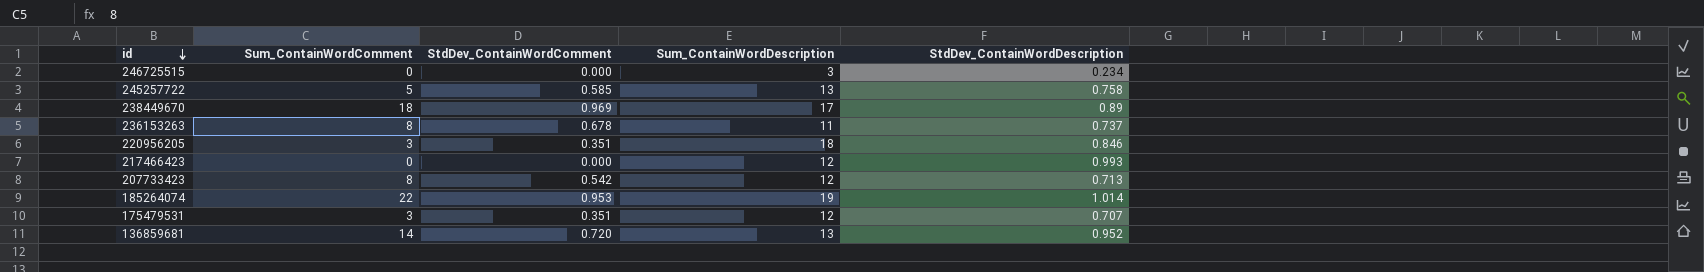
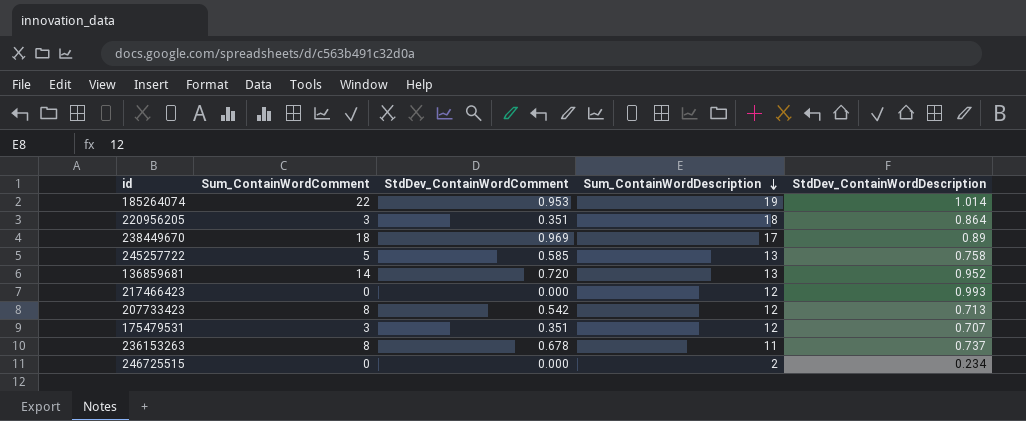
row order: id descending -> Sum_ContainWordDescription descending
220956205 | StdDev_ContainWordDescription: 0.846 -> 0.864
246725515 | Sum_ContainWordDescription: 3 -> 2

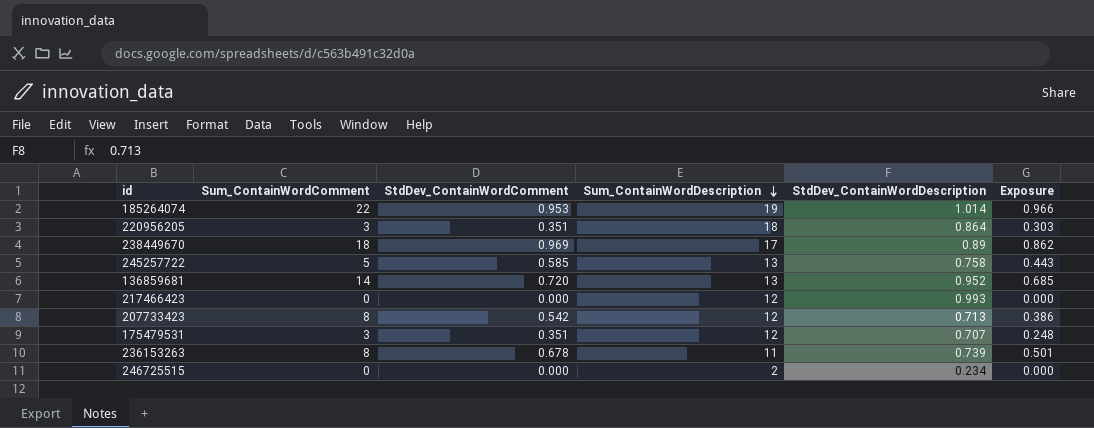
column Exposure | formula: none -> [StdDev_ContainWordComment] * [StdDev_ContainWordDescription]
236153263 | StdDev_ContainWordDescription: 0.737 -> 0.739

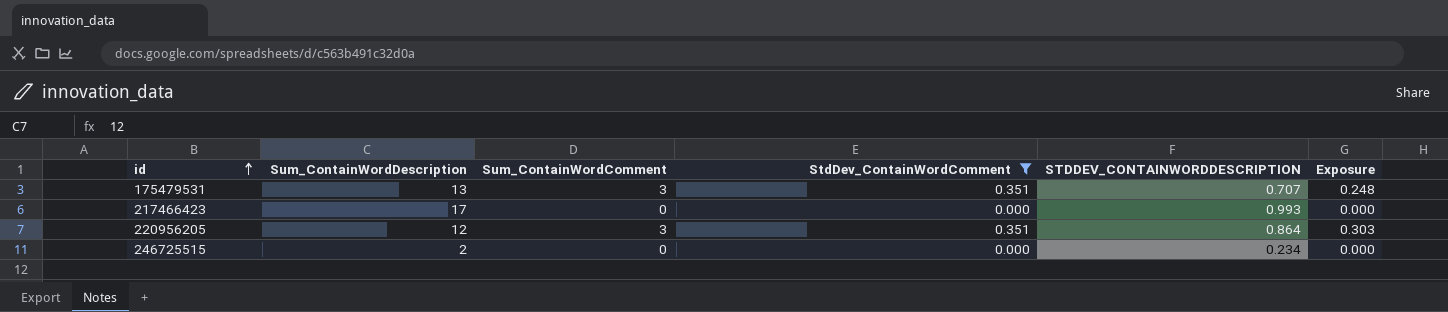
filter: none -> StdDev_ContainWordComment <= 0.351
row order: Sum_ContainWordDescription descending -> id ascending
column Sum_ContainWordDescription | position: 4 -> 2
column name: StdDev_ContainWordDescription -> STDDEV_CONTAINWORDDESCRIPTION
175479531 | Sum_ContainWordDescription: 12 -> 13
217466423 | Sum_ContainWordDescription: 12 -> 17
220956205 | Sum_ContainWordDescription: 18 -> 12

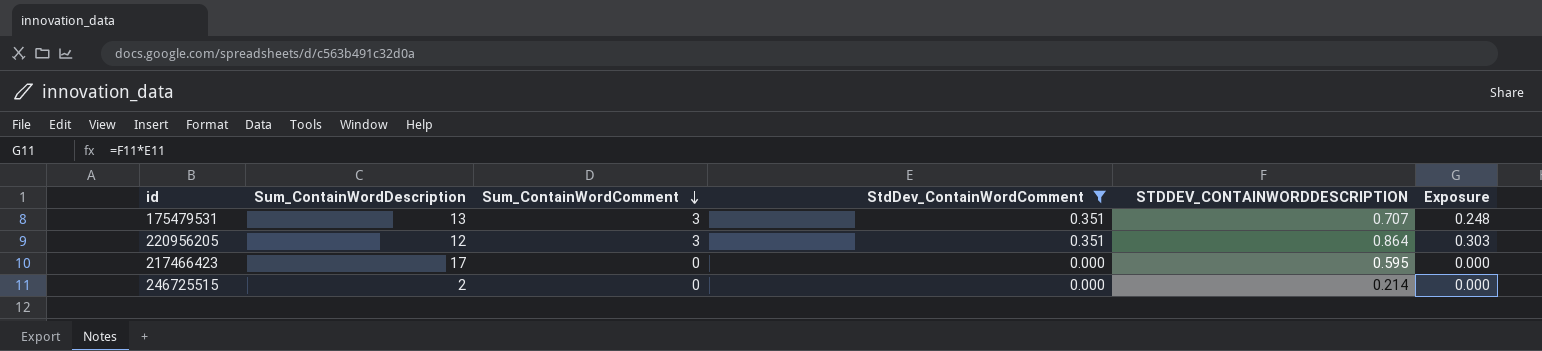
row order: id ascending -> Sum_ContainWordComment descending
217466423 | STDDEV_CONTAINWORDDESCRIPTION: 0.993 -> 0.595
246725515 | STDDEV_CONTAINWORDDESCRIPTION: 0.234 -> 0.214

